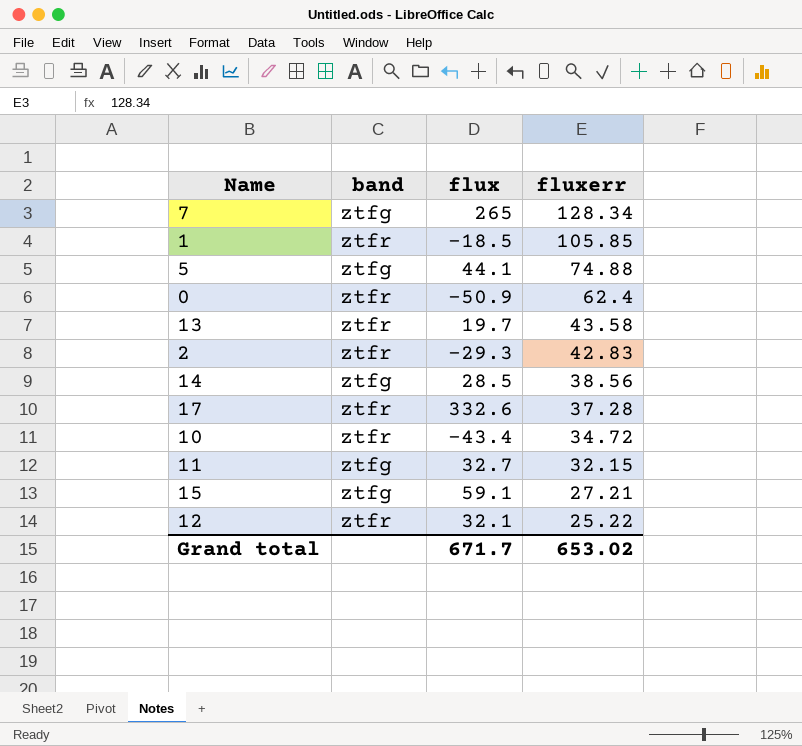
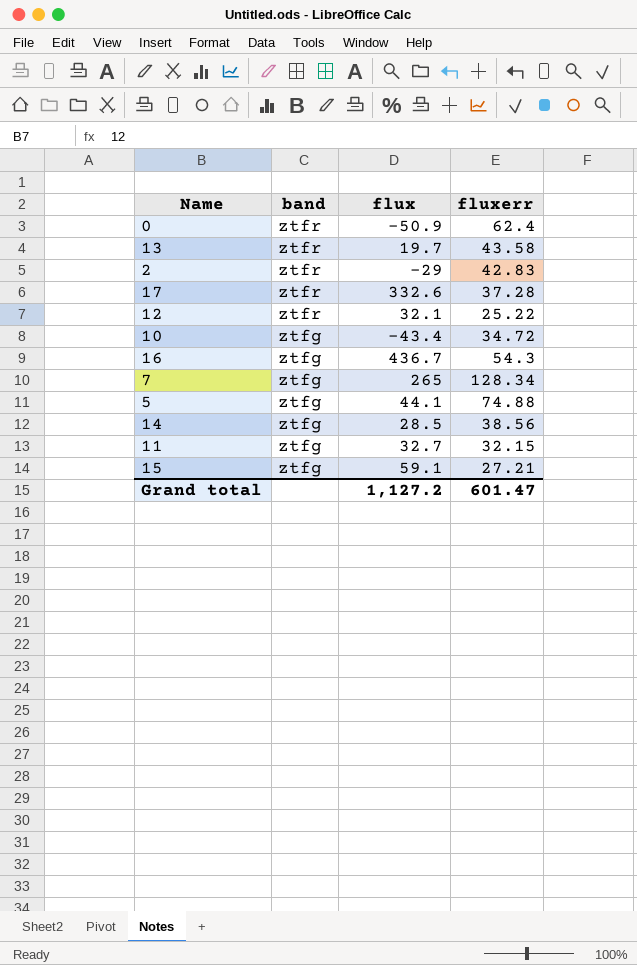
row order: fluxerr descending -> band descending
row 1: ztfr | -18.5 | 105.85 -> none
2 | flux: -29.3 -> -29
10 | band: ztfr -> ztfg
row 16: none -> ztfg | 436.7 | 54.3
Grand total | flux: 671.7 -> 1,127.2
Grand total | fluxerr: 653.02 -> 601.47

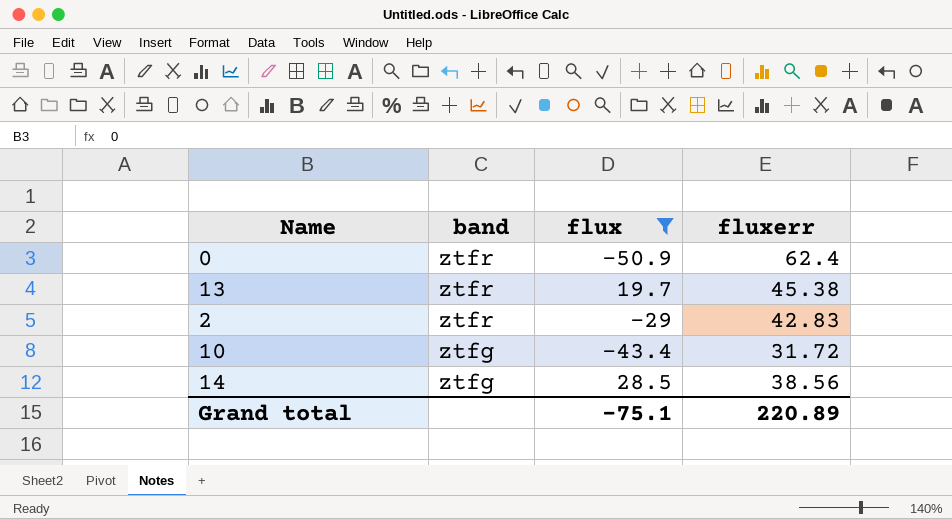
filter: none -> flux <= 28.5
13 | fluxerr: 43.58 -> 45.38
10 | fluxerr: 34.72 -> 31.72
Grand total | flux: 1,127.2 -> -75.1
Grand total | fluxerr: 601.47 -> 220.89

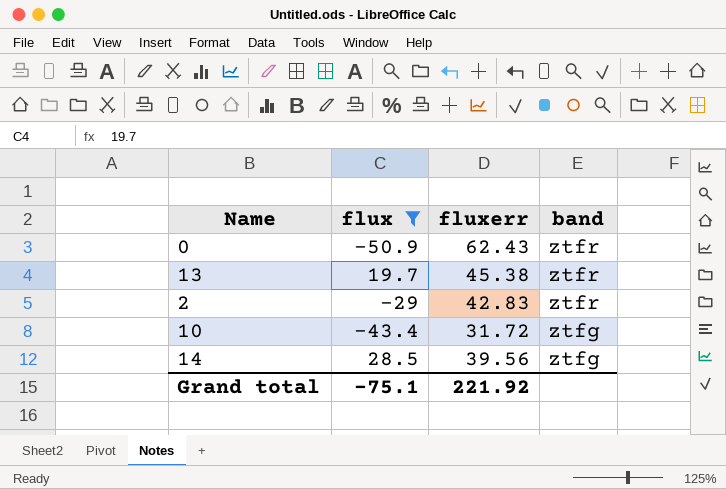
column band | position: 2 -> 4
0 | fluxerr: 62.4 -> 62.43
14 | fluxerr: 38.56 -> 39.56
Grand total | fluxerr: 220.89 -> 221.92

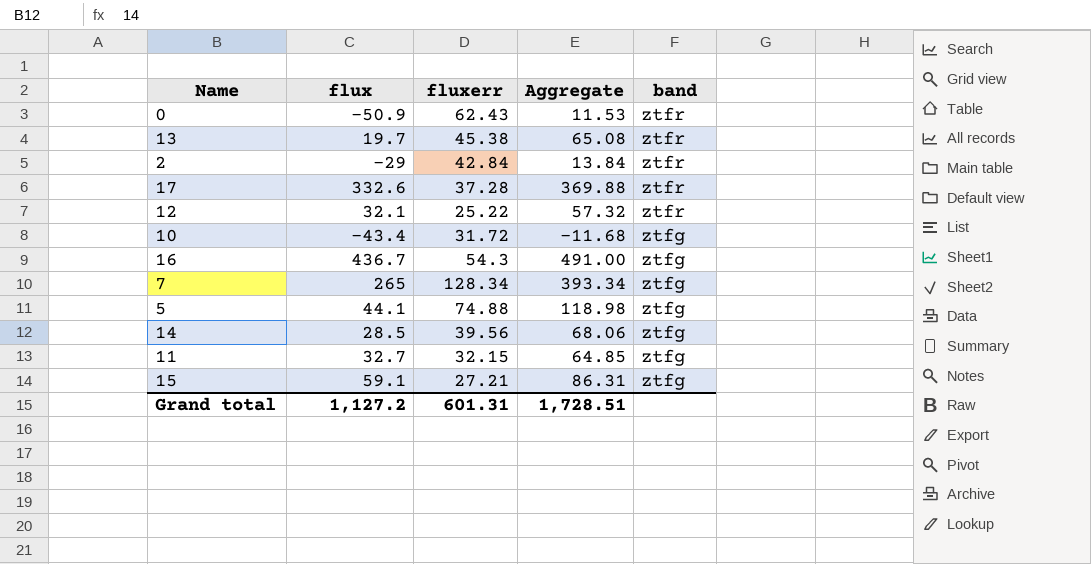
filter: flux <= 28.5 -> none
column Aggregate | formula: none -> [flux] + [fluxerr]
2 | fluxerr: 42.83 -> 42.84
Grand total | flux: -75.1 -> 1,127.2
Grand total | fluxerr: 221.92 -> 601.31

